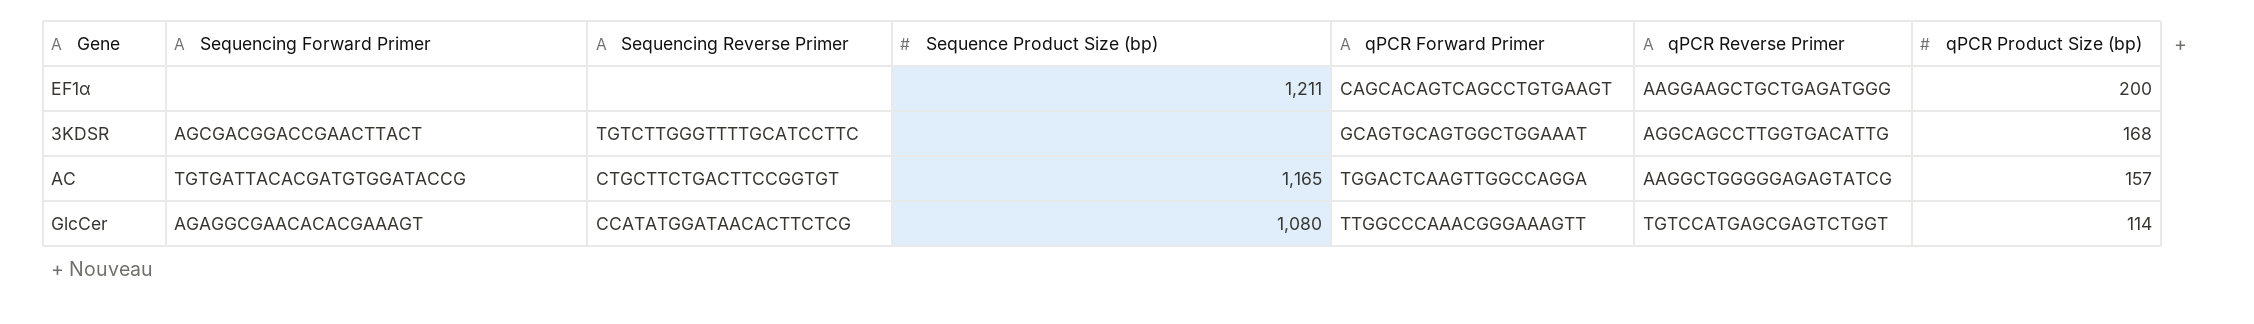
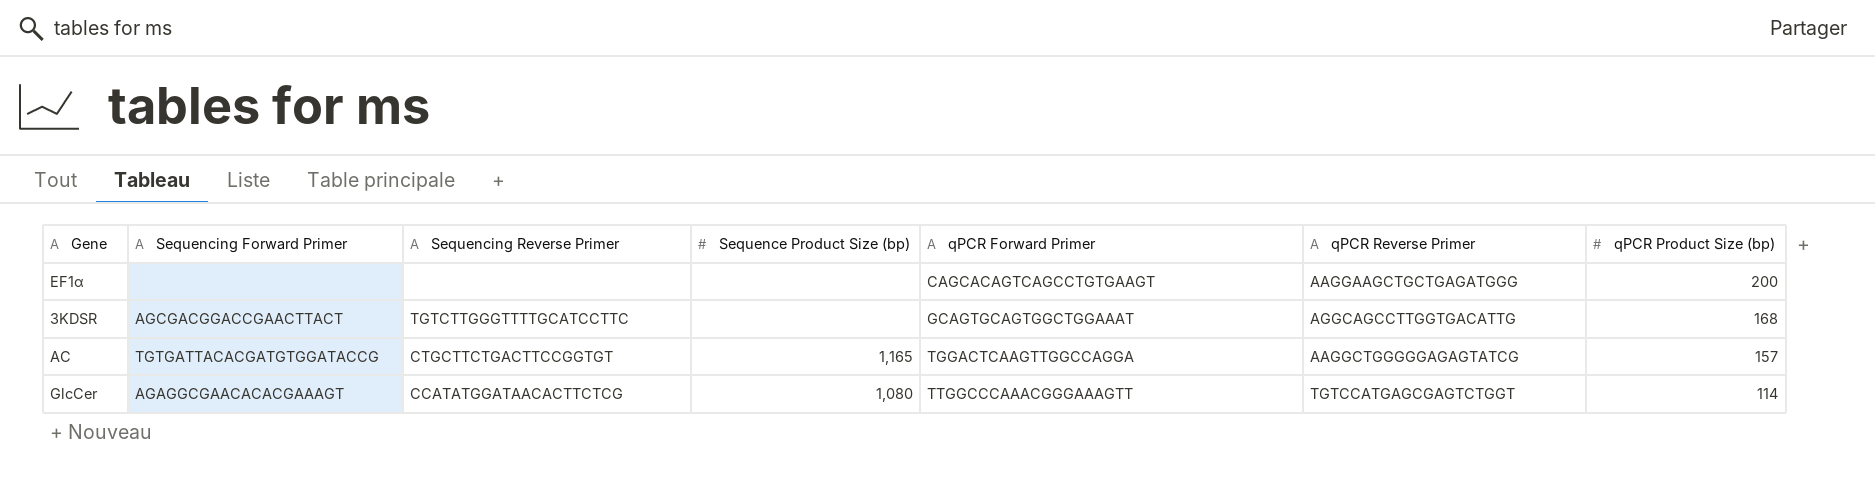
EF1α | Sequence Product Size (bp): 1,211 -> none

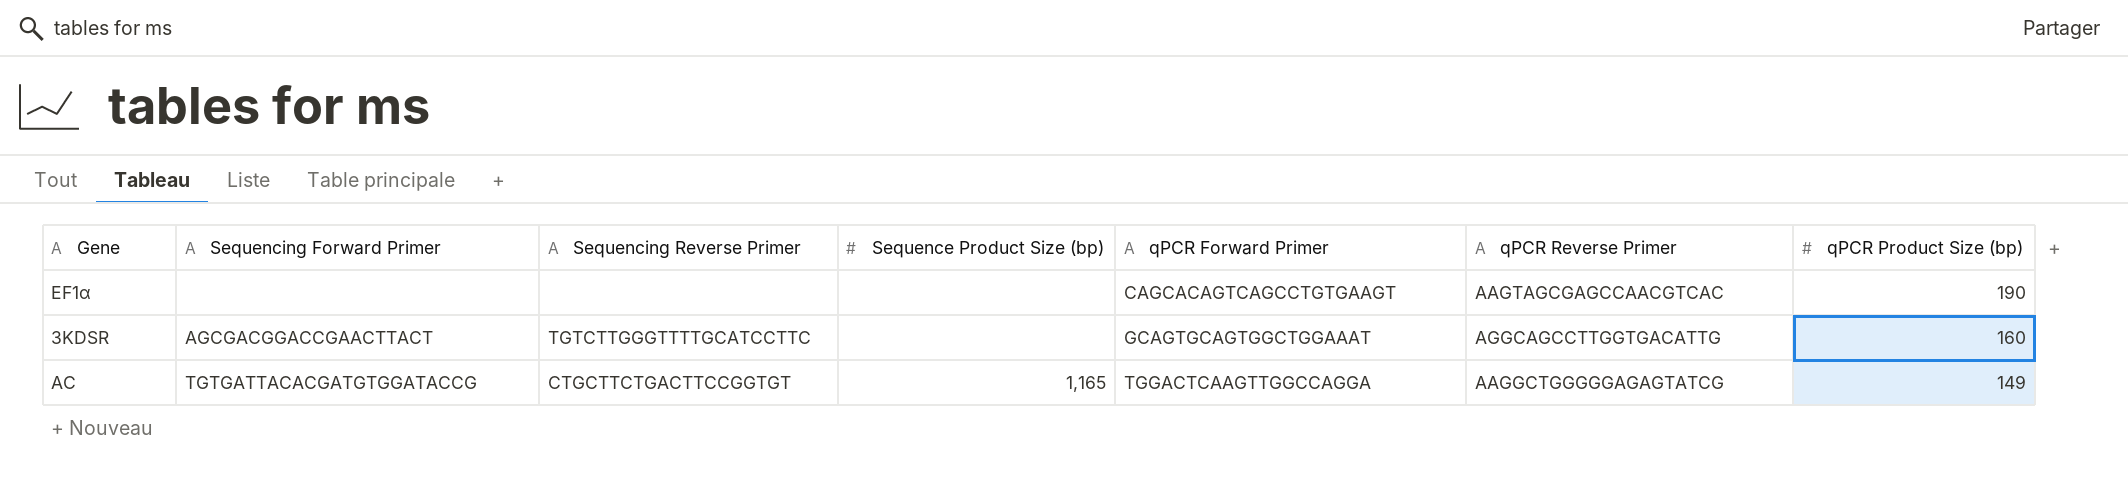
row GlcCer: AGAGGCGAACACACGAAAGT | CCATATGGATAACACTTCTCG | 1,080 | TTGGCCCAAACGGGAAAGTT | TGTCCATGAGCGAGTCTGGT | 114 -> none
EF1α | qPCR Reverse Primer: AAGGAAGCTGCTGAGATGGG -> AAGTAGCGAGCCAACGTCAC
EF1α | qPCR Product Size (bp): 200 -> 190
3KDSR | qPCR Product Size (bp): 168 -> 160
AC | qPCR Product Size (bp): 157 -> 149

